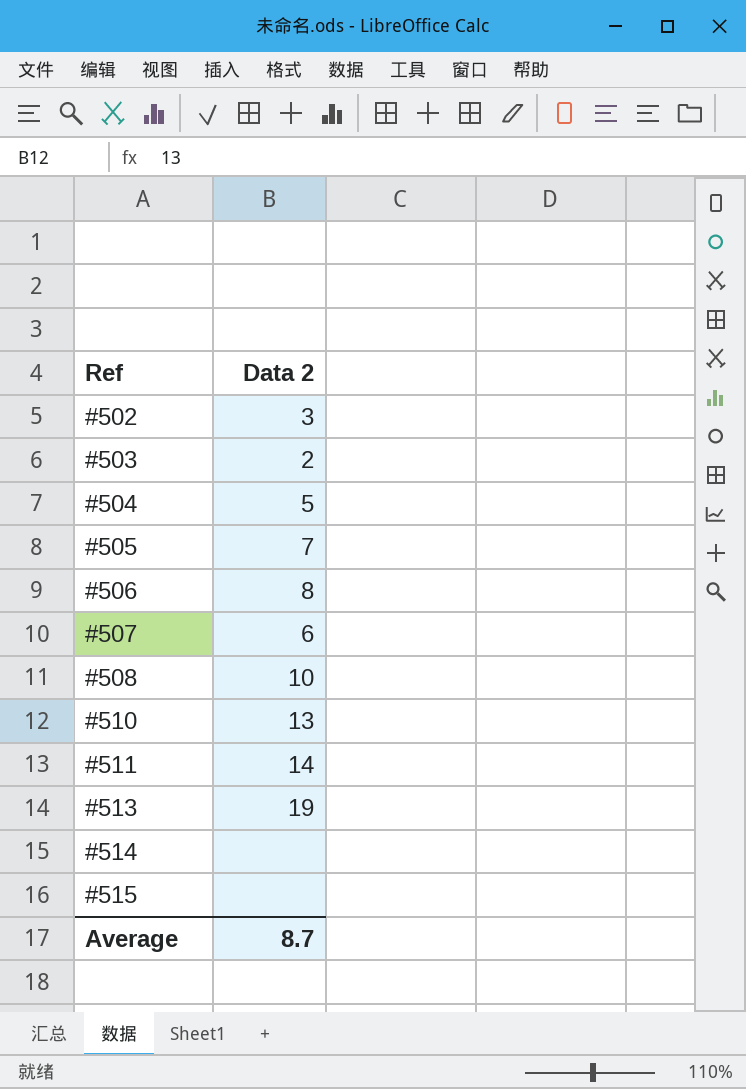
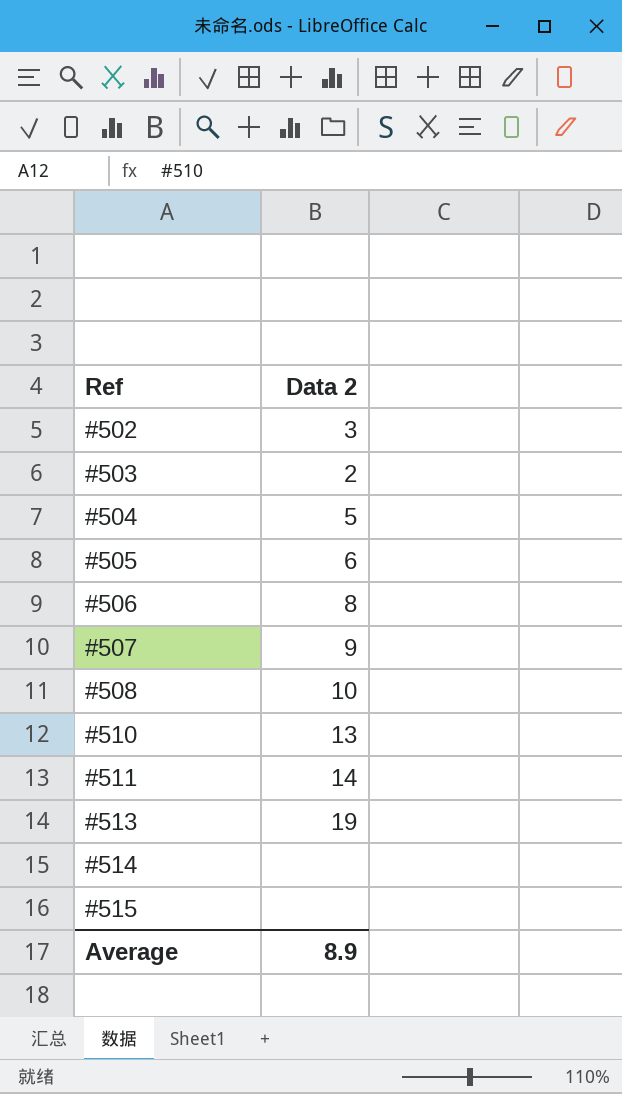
#505 | Data 2: 7 -> 6
#507 | Data 2: 6 -> 9
Average | Data 2: 8.7 -> 8.9

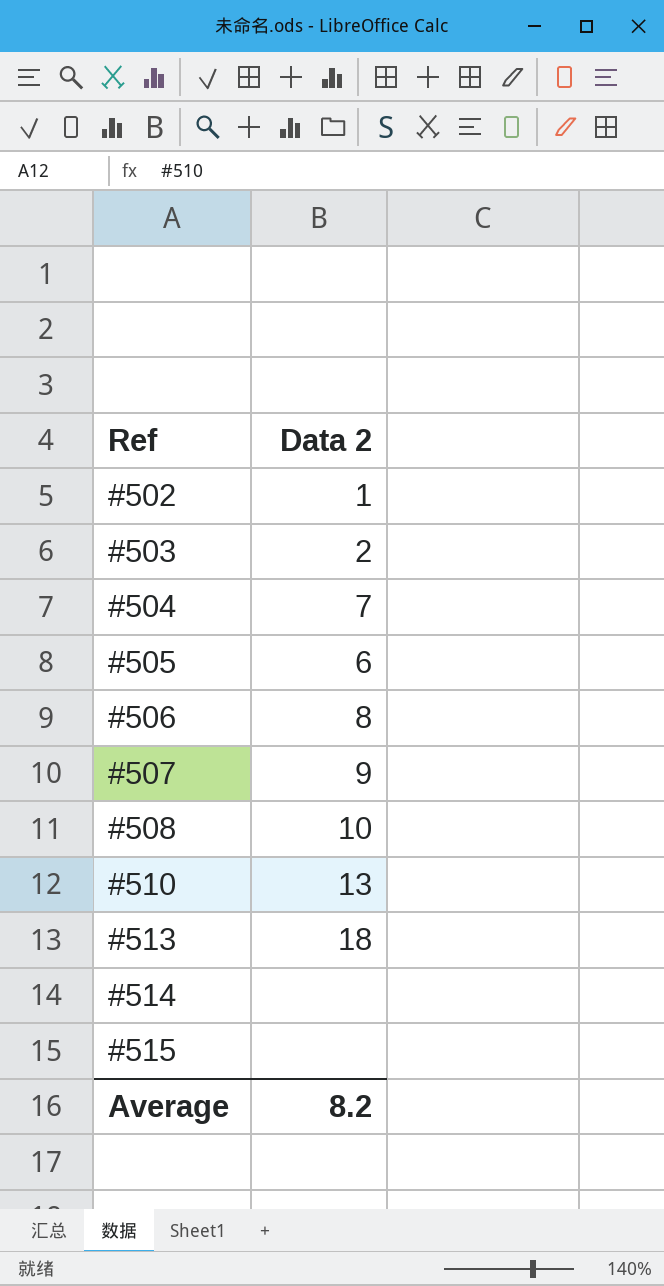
row #511: 14 -> none
#502 | Data 2: 3 -> 1
#504 | Data 2: 5 -> 7
#513 | Data 2: 19 -> 18
Average | Data 2: 8.9 -> 8.2

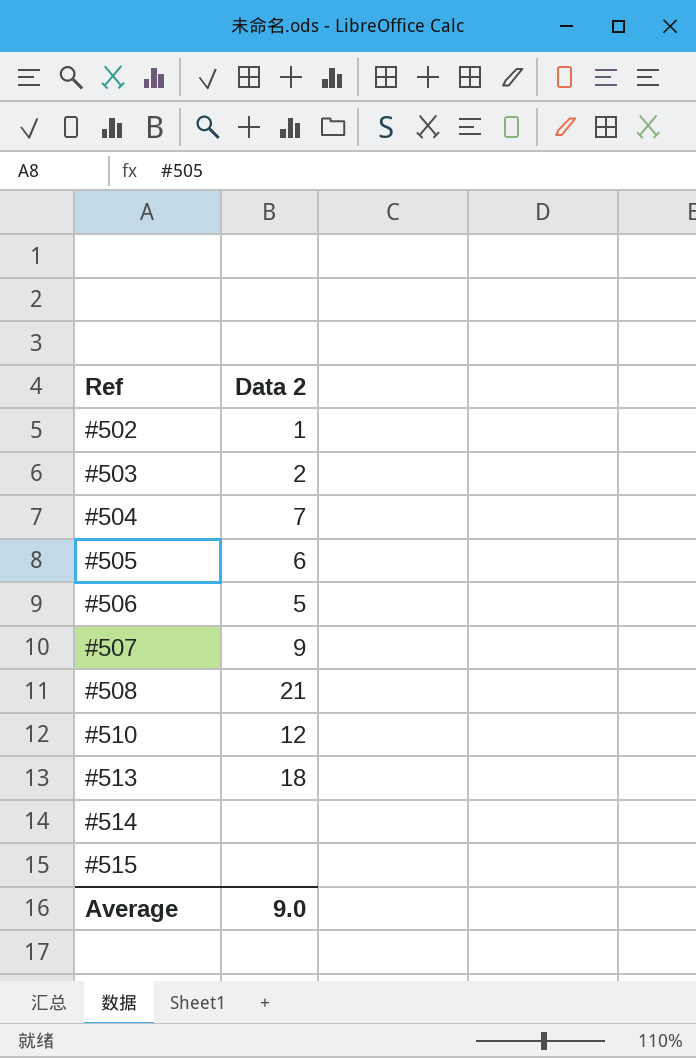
#506 | Data 2: 8 -> 5
#508 | Data 2: 10 -> 21
#510 | Data 2: 13 -> 12
Average | Data 2: 8.2 -> 9.0

